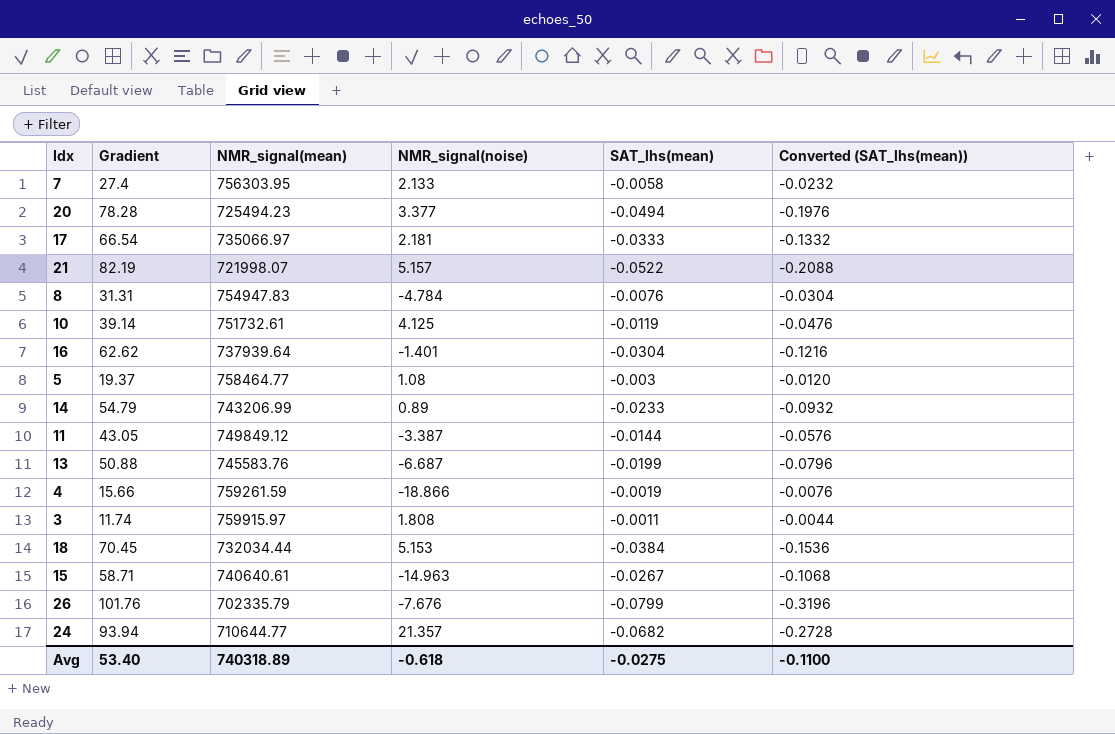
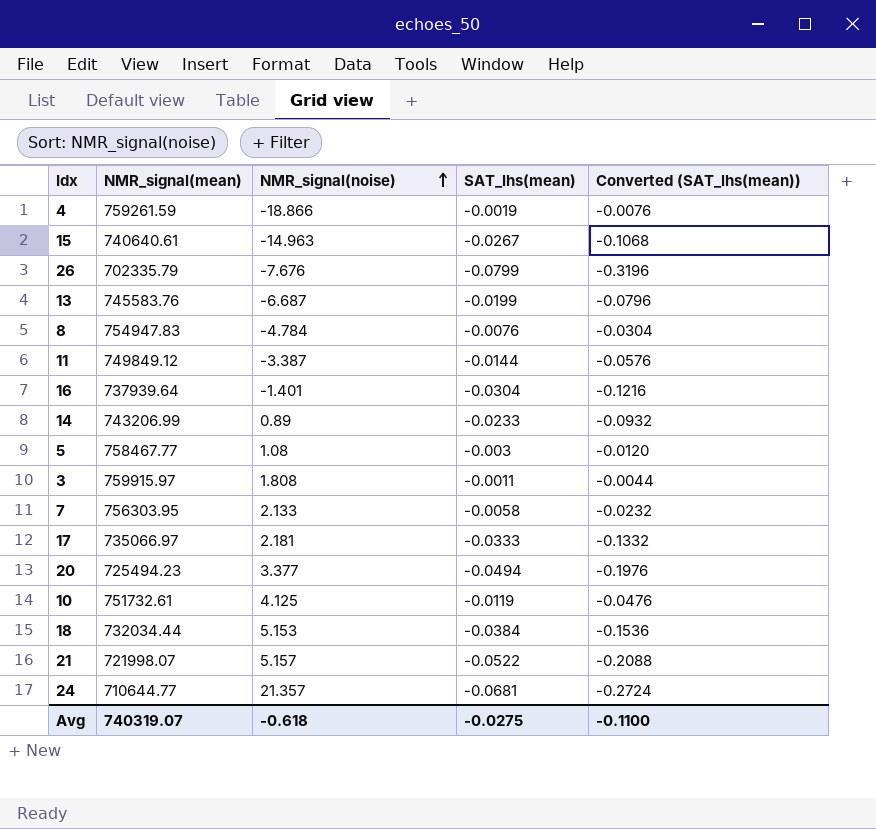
row order: none -> NMR_signal(noise) ascending
column Gradient | position: 2 -> none
5 | NMR_signal(mean): 758464.77 -> 758467.77
24 | SAT_lhs(mean): -0.0682 -> -0.0681
24 | Converted (SAT_lhs(mean)): -0.2728 -> -0.2724
Avg | NMR_signal(mean): 740318.89 -> 740319.07

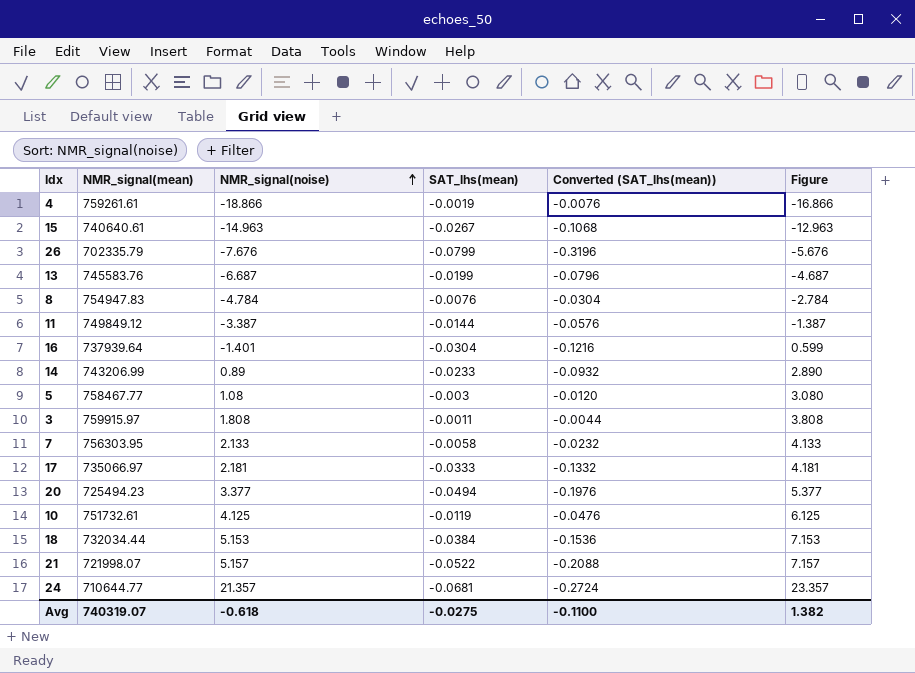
column Figure | formula: none -> [NMR_signal(noise)] + 2
4 | NMR_signal(mean): 759261.59 -> 759261.61

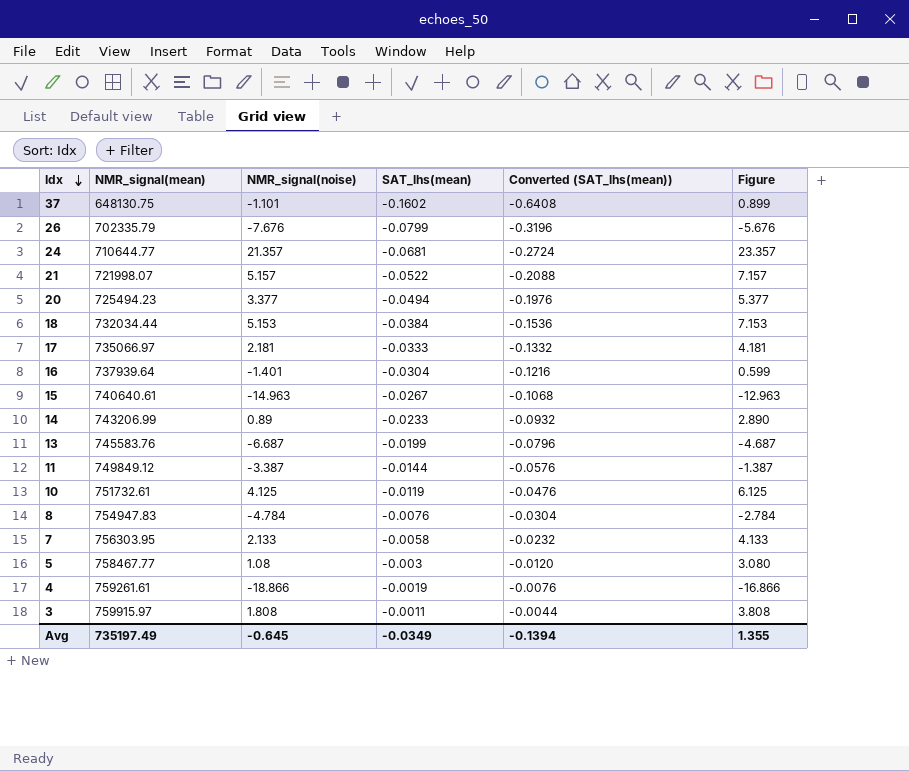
row order: NMR_signal(noise) ascending -> Idx descending
row 37: none -> 648130.75 | -1.101 | -0.1602 | -0.6408 | 0.899
Avg | NMR_signal(mean): 740319.07 -> 735197.49
Avg | NMR_signal(noise): -0.618 -> -0.645
Avg | SAT_lhs(mean): -0.0275 -> -0.0349
Avg | Converted (SAT_lhs(mean)): -0.1100 -> -0.1394
Avg | Figure: 1.382 -> 1.355

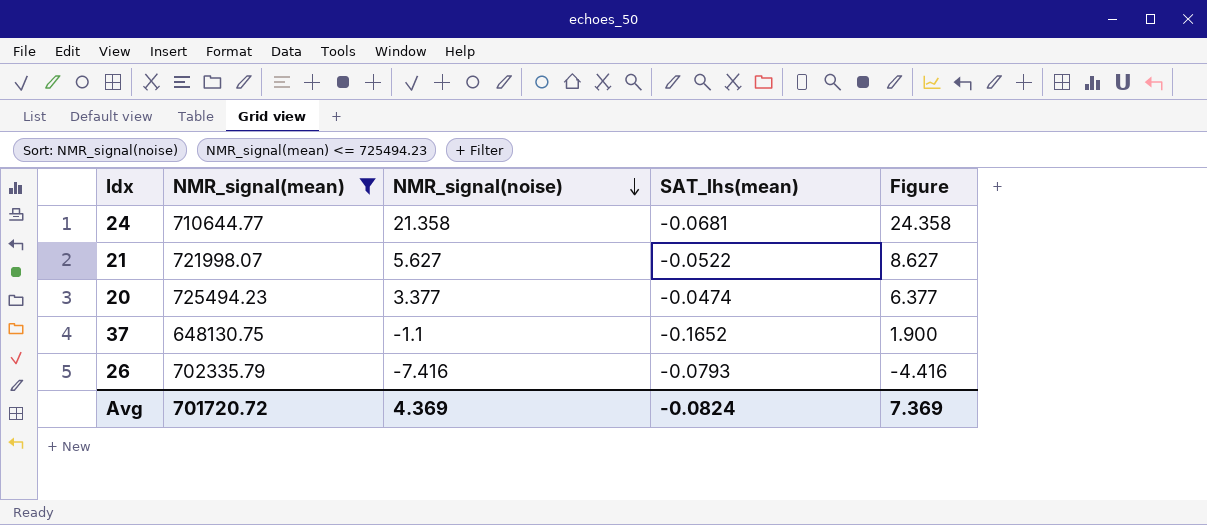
filter: none -> NMR_signal(mean) <= 725494.23
row order: Idx descending -> NMR_signal(noise) descending
column Converted (SAT_lhs(mean)) | formula: [SAT_lhs(mean)] * 4 -> none
column Figure | formula: [NMR_signal(noise)] + 2 -> [NMR_signal(noise)] + 3
24 | NMR_signal(noise): 21.357 -> 21.358
21 | NMR_signal(noise): 5.157 -> 5.627
20 | SAT_lhs(mean): -0.0494 -> -0.0474
37 | NMR_signal(noise): -1.101 -> -1.1
37 | SAT_lhs(mean): -0.1602 -> -0.1652
26 | NMR_signal(noise): -7.676 -> -7.416
26 | SAT_lhs(mean): -0.0799 -> -0.0793
Avg | NMR_signal(mean): 735197.49 -> 701720.72
Avg | NMR_signal(noise): -0.645 -> 4.369
Avg | SAT_lhs(mean): -0.0349 -> -0.0824
Avg | Figure: 1.355 -> 7.369

